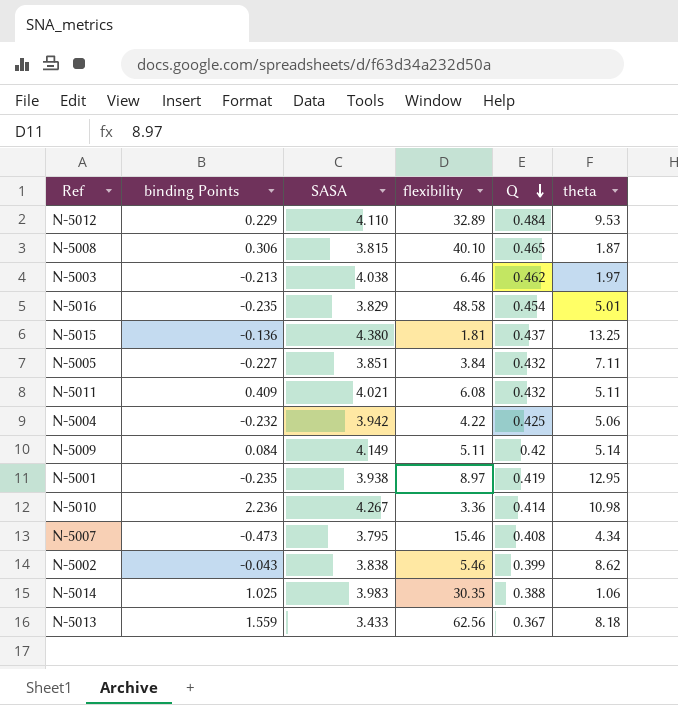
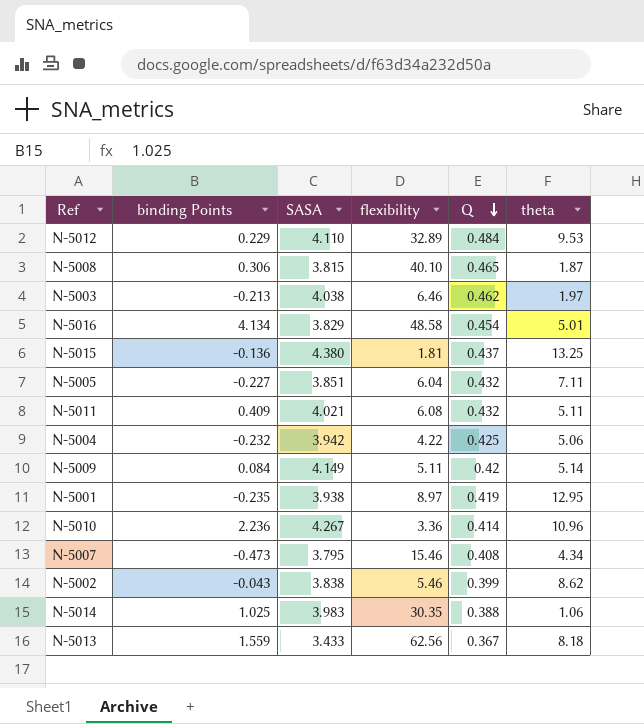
N-5016 | binding Points: -0.235 -> 4.134
N-5005 | flexibility: 3.84 -> 6.04
N-5010 | theta: 10.98 -> 10.96

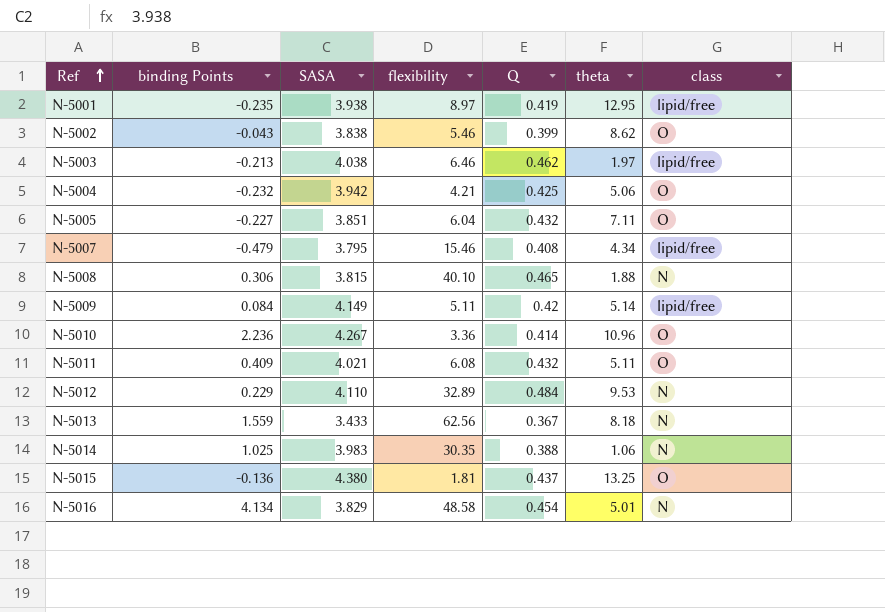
row order: Q descending -> Ref ascending
column class | position: none -> 7
N-5004 | flexibility: 4.22 -> 4.21
N-5007 | binding Points: -0.473 -> -0.479
N-5008 | theta: 1.87 -> 1.88

